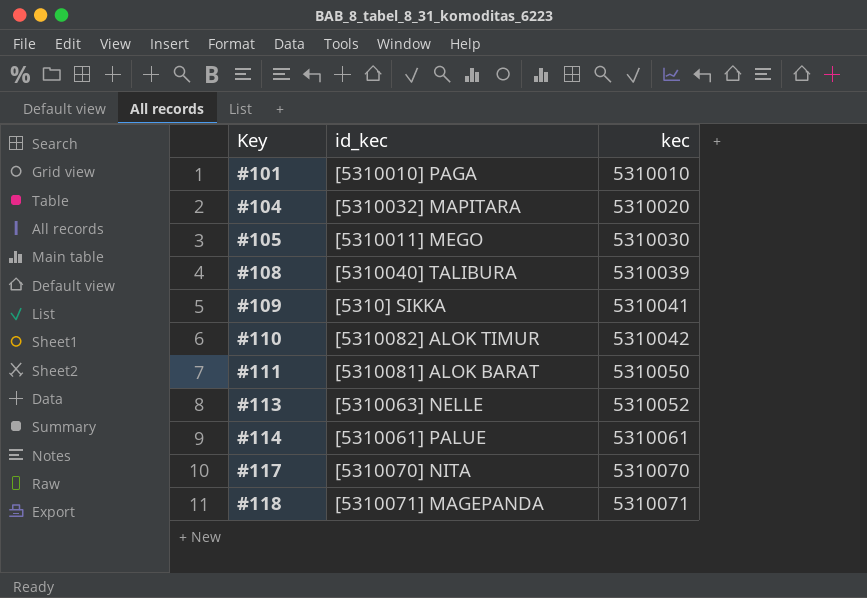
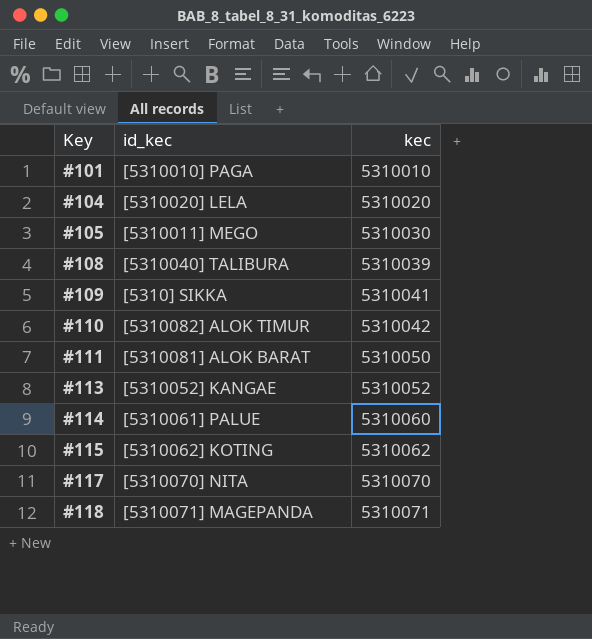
#104 | id_kec: [5310032] MAPITARA -> [5310020] LELA
#113 | id_kec: [5310063] NELLE -> [5310052] KANGAE
#114 | kec: 5310061 -> 5310060
row #115: none -> [5310062] KOTING | 5310062

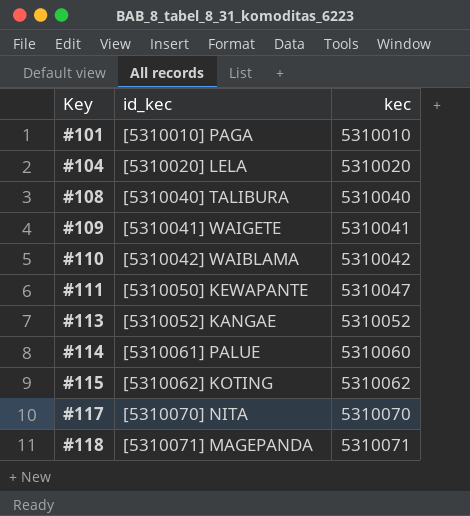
row #105: [5310011] MEGO | 5310030 -> none
#108 | kec: 5310039 -> 5310040
#109 | id_kec: [5310] SIKKA -> [5310041] WAIGETE
#110 | id_kec: [5310082] ALOK TIMUR -> [5310042] WAIBLAMA
#111 | id_kec: [5310081] ALOK BARAT -> [5310050] KEWAPANTE
#111 | kec: 5310050 -> 5310047

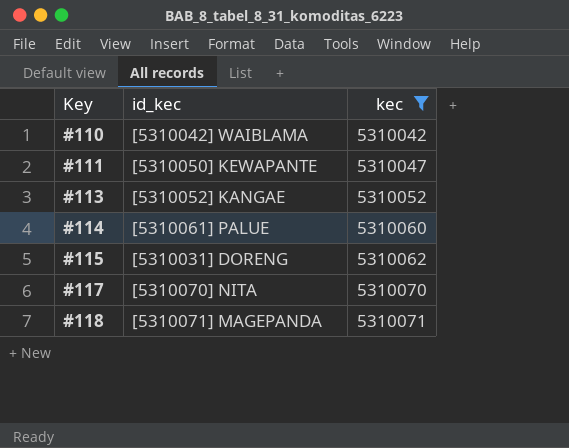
filter: none -> kec >= 5310042
#115 | id_kec: [5310062] KOTING -> [5310031] DORENG

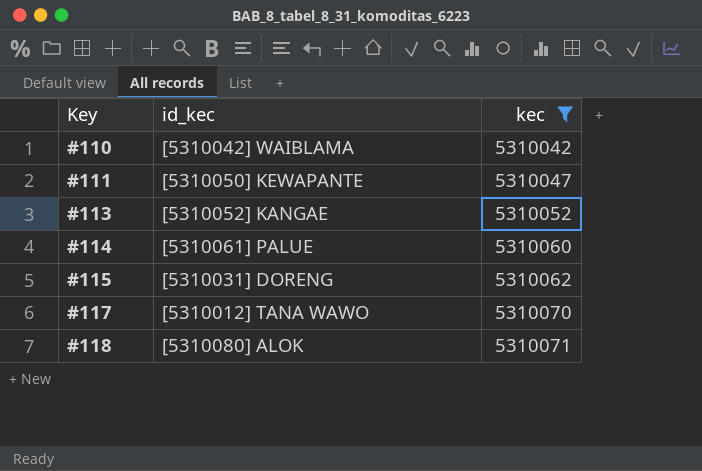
#117 | id_kec: [5310070] NITA -> [5310012] TANA WAWO
#118 | id_kec: [5310071] MAGEPANDA -> [5310080] ALOK

